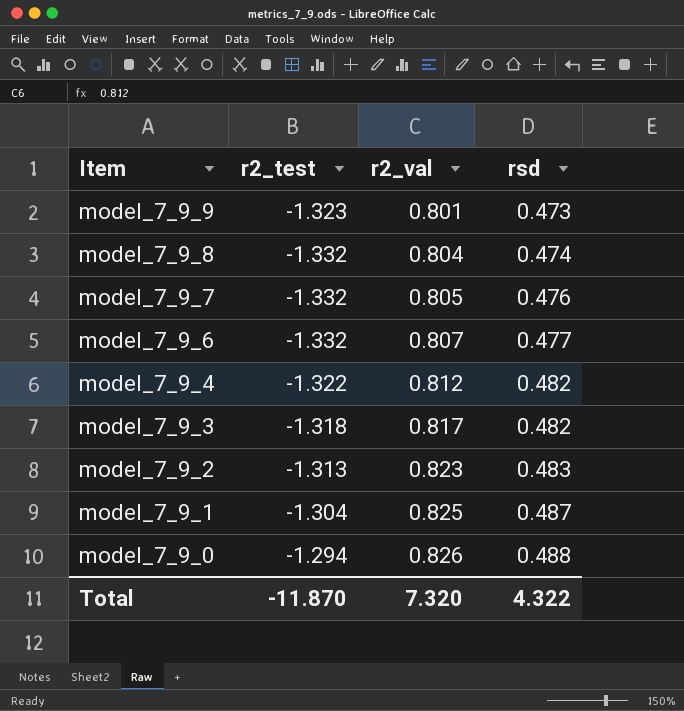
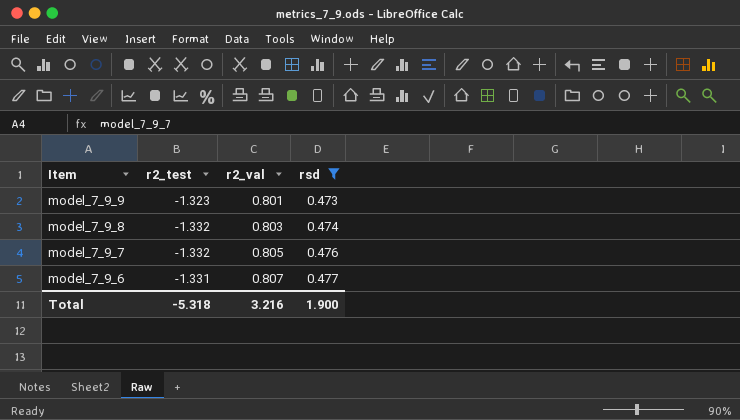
filter: none -> rsd <= 0.477
model_7_9_8 | r2_val: 0.804 -> 0.803
model_7_9_6 | r2_test: -1.332 -> -1.331
Total | r2_test: -11.870 -> -5.318
Total | r2_val: 7.320 -> 3.216
Total | rsd: 4.322 -> 1.900

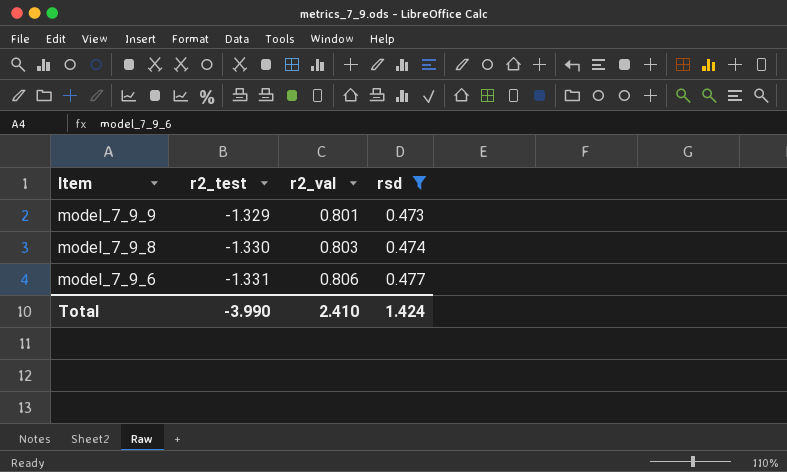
row model_7_9_7: -1.332 | 0.805 | 0.476 -> none
model_7_9_9 | r2_test: -1.323 -> -1.329
model_7_9_8 | r2_test: -1.332 -> -1.330
model_7_9_6 | r2_val: 0.807 -> 0.806
Total | r2_test: -5.318 -> -3.990
Total | r2_val: 3.216 -> 2.410
Total | rsd: 1.900 -> 1.424

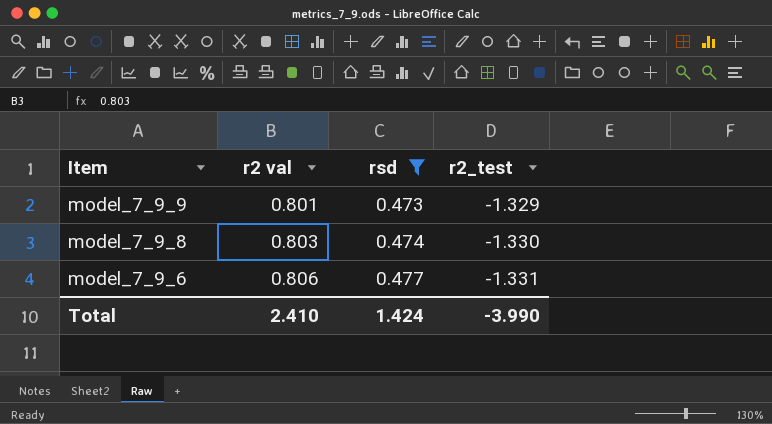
column name: r2_val -> r2 val
column r2_test | position: 2 -> 4

